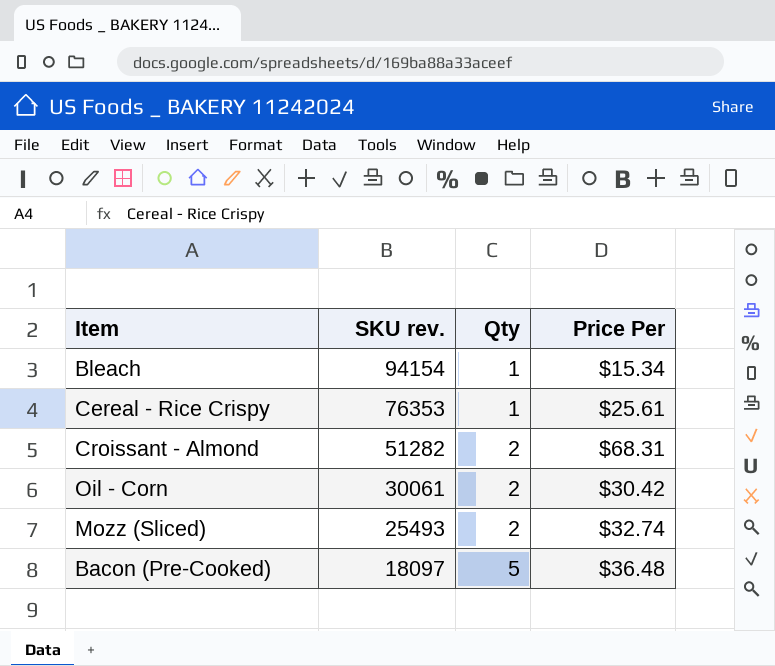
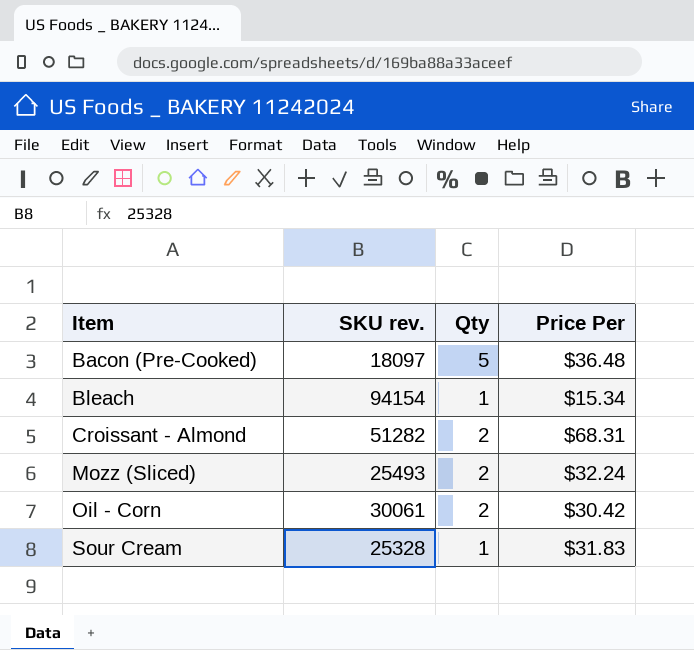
row order: SKU rev. descending -> Item ascending
row Cereal - Rice Crispy: 76353 | 1 | $25.61 -> none
Mozz (Sliced) | Price Per: $32.74 -> $32.24
row Sour Cream: none -> 25328 | 1 | $31.83

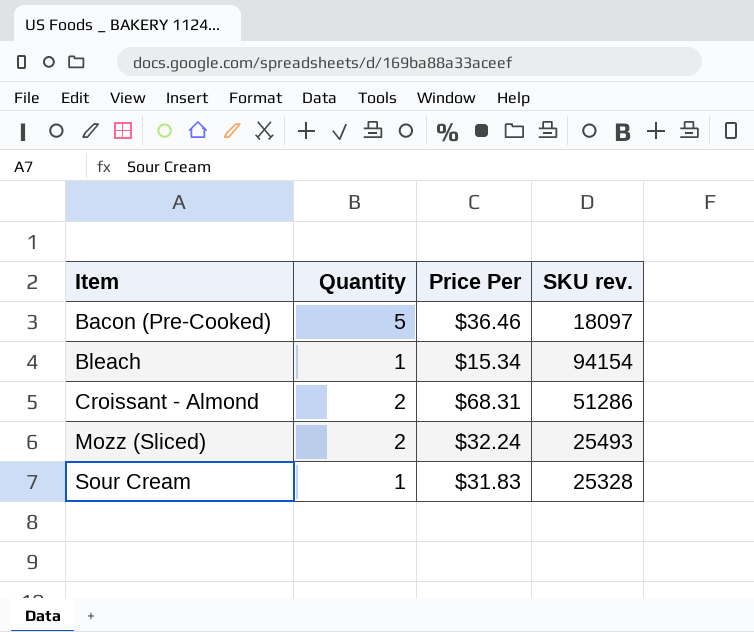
column name: Qty -> Quantity
column SKU rev. | position: 2 -> 4
row Oil - Corn: 30061 | 2 | $30.42 -> none
Bacon (Pre-Cooked) | Price Per: $36.48 -> $36.46
Croissant - Almond | SKU rev.: 51282 -> 51286

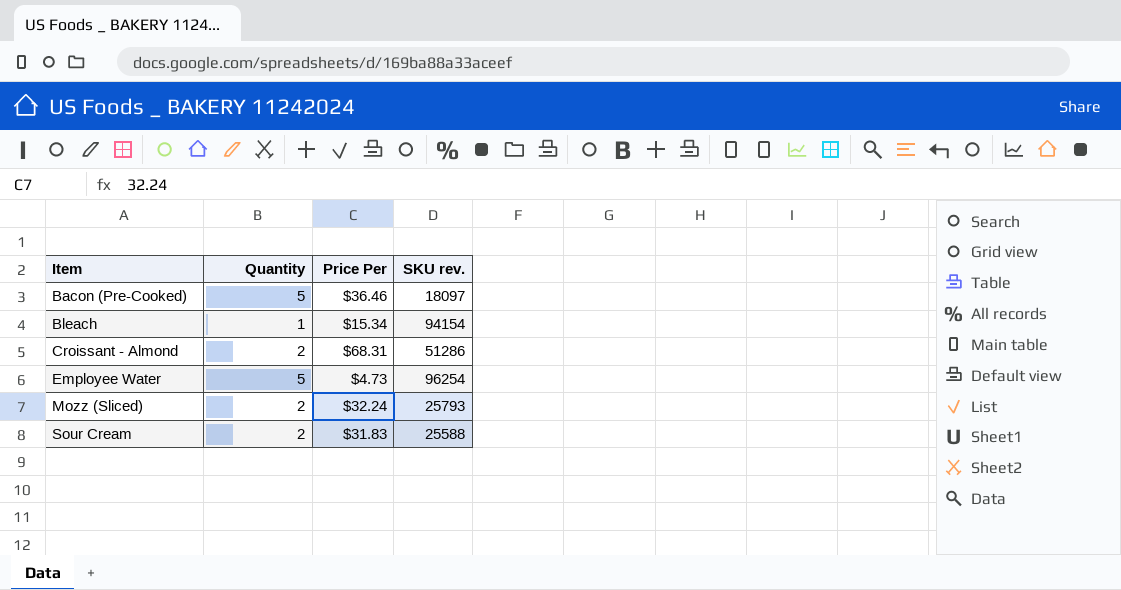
row Employee Water: none -> 5 | $4.73 | 96254
Mozz (Sliced) | SKU rev.: 25493 -> 25793
Sour Cream | Quantity: 1 -> 2
Sour Cream | SKU rev.: 25328 -> 25588

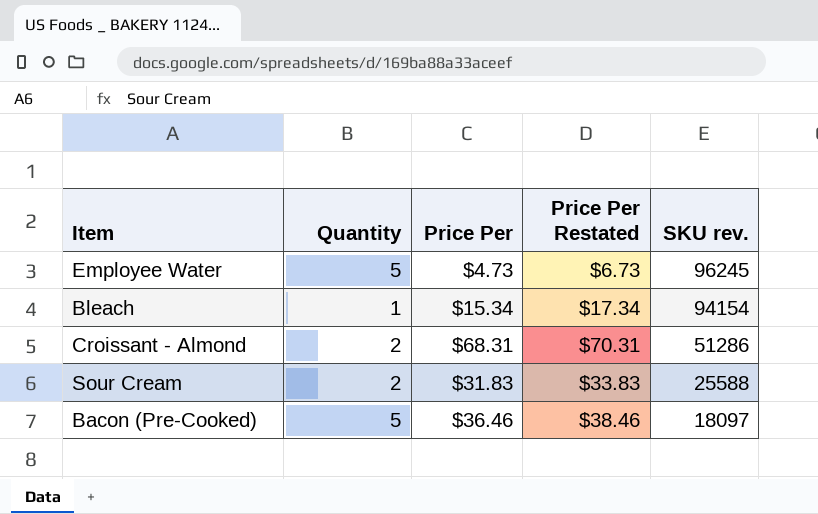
row order: Item ascending -> SKU rev. descending
column Price Per Restated | formula: none -> [Price Per] + 2
row Mozz (Sliced): 2 | $32.24 | 25793 -> none
Employee Water | SKU rev.: 96254 -> 96245

